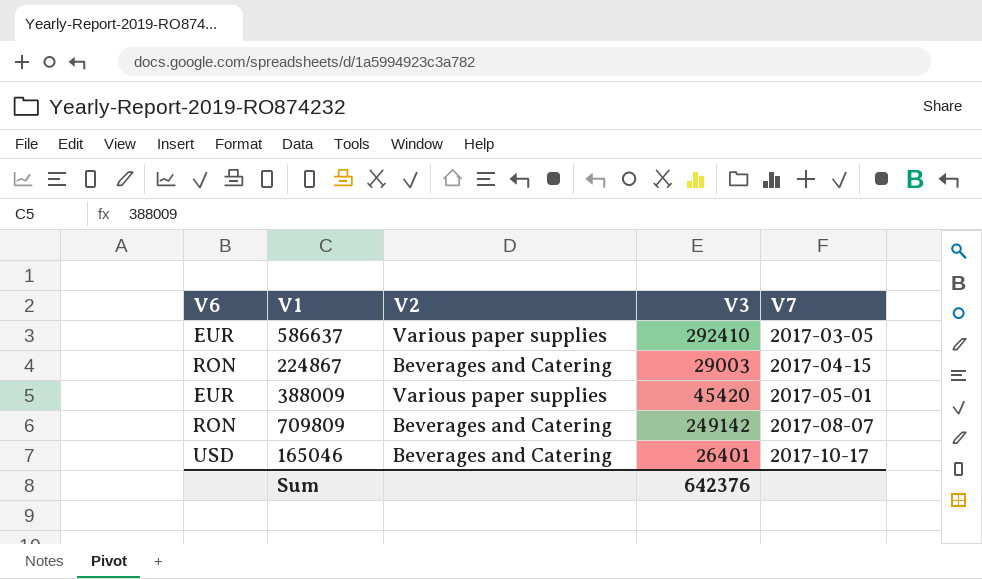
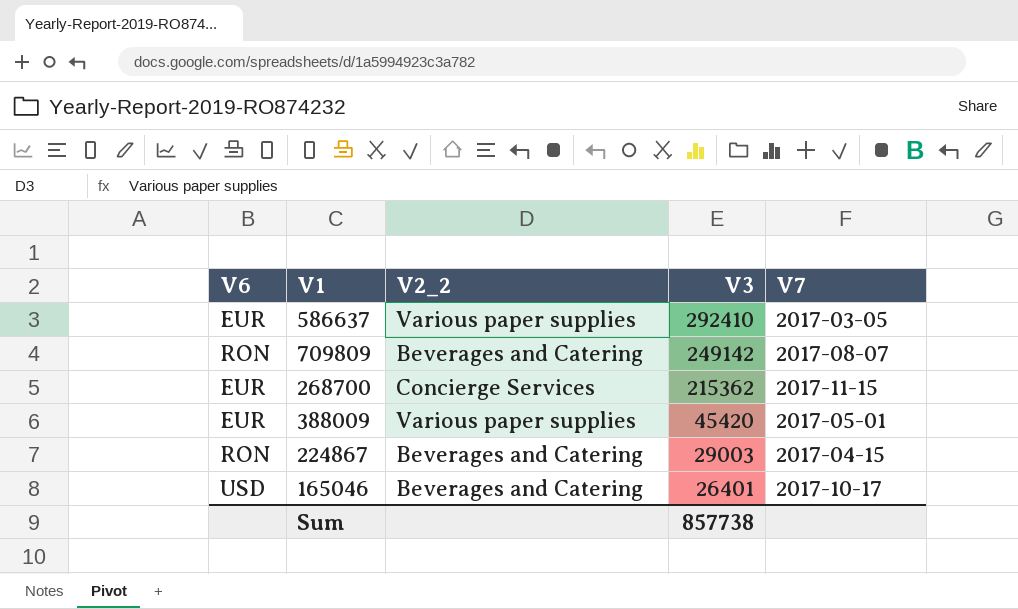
row order: V7 ascending -> V3 descending
column name: V2 -> V2_2
row 268700: none -> EUR | Concierge Services | 215362 | 2017-11-15
Sum | V3: 642376 -> 857738

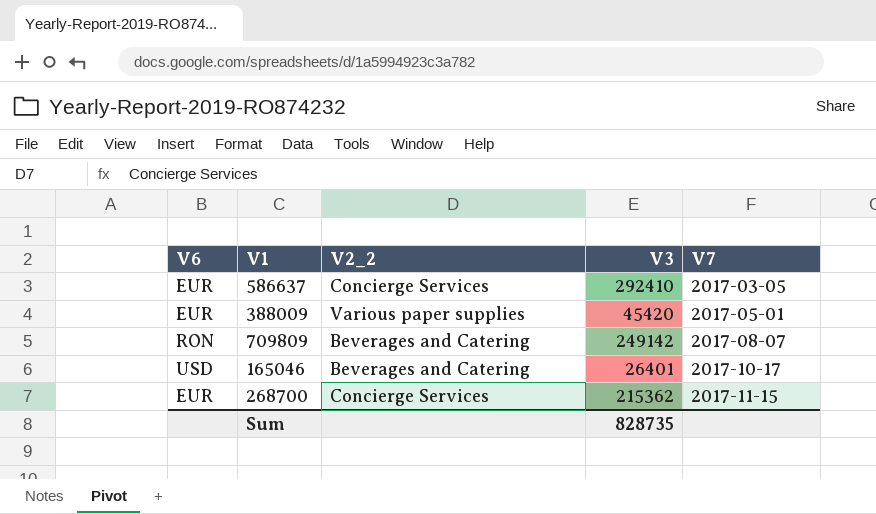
row order: V3 descending -> V7 ascending
row 224867: RON | Beverages and Catering | 29003 | 2017-04-15 -> none
586637 | V2_2: Various paper supplies -> Concierge Services
Sum | V3: 857738 -> 828735

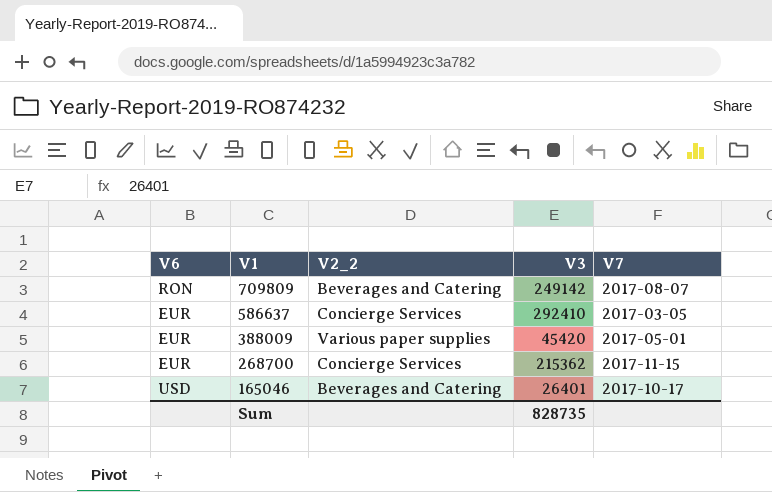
row order: V7 ascending -> V1 descending

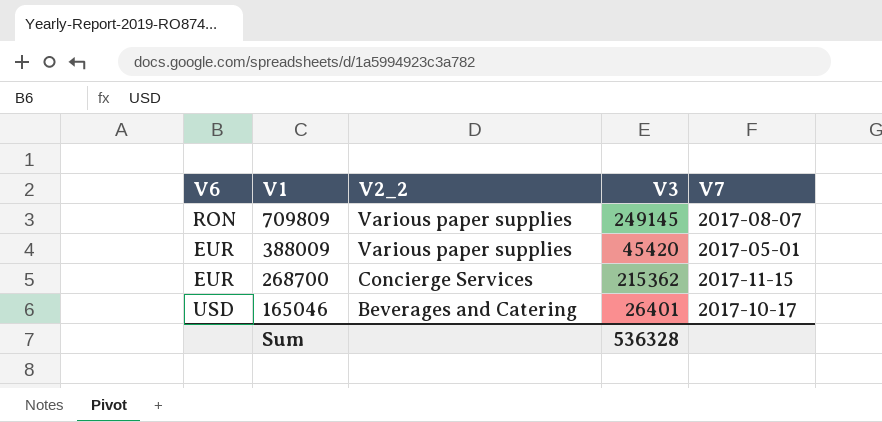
row 586637: EUR | Concierge Services | 292410 | 2017-03-05 -> none
709809 | V2_2: Beverages and Catering -> Various paper supplies
709809 | V3: 249142 -> 249145
Sum | V3: 828735 -> 536328

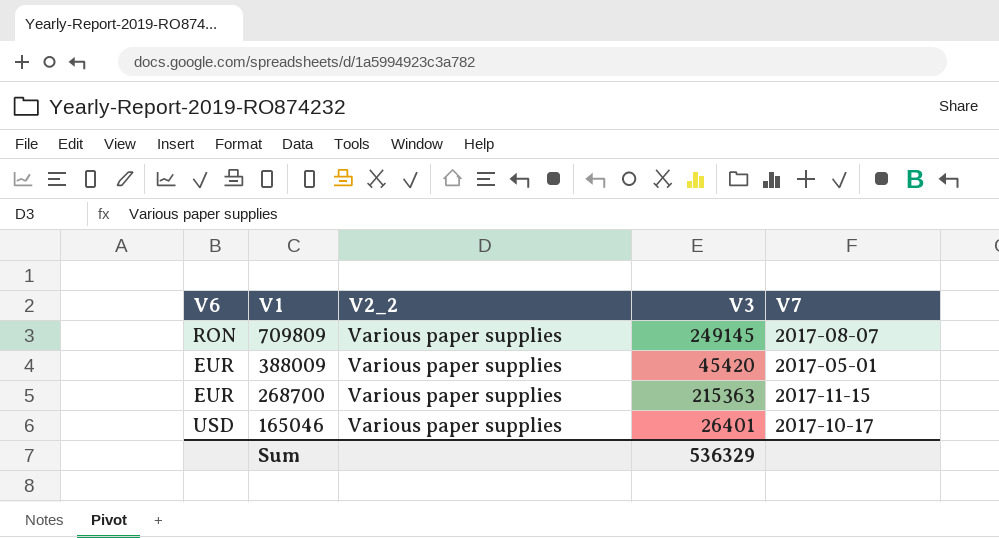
268700 | V2_2: Concierge Services -> Various paper supplies
268700 | V3: 215362 -> 215363
165046 | V2_2: Beverages and Catering -> Various paper supplies
Sum | V3: 536328 -> 536329

